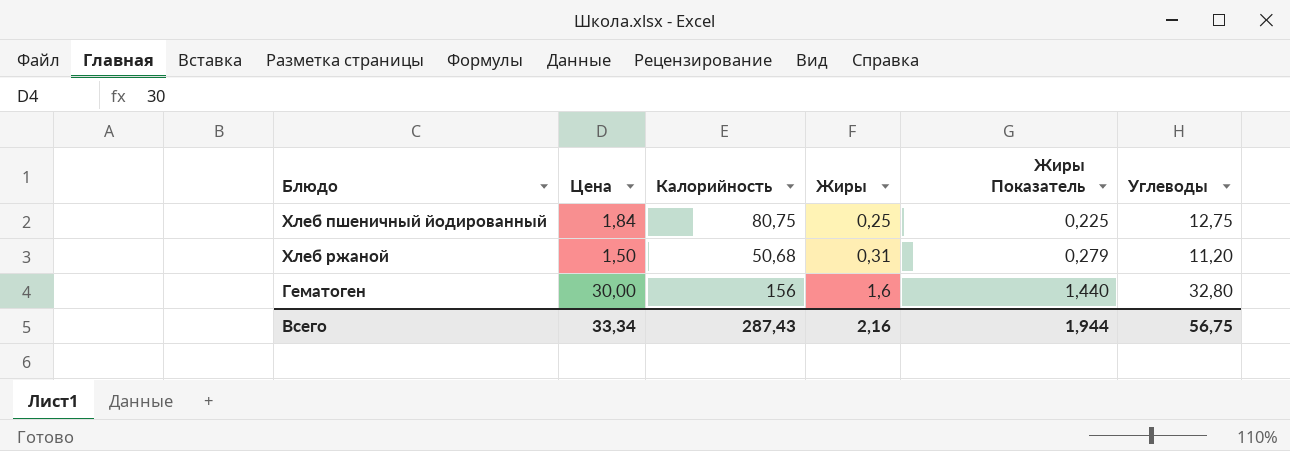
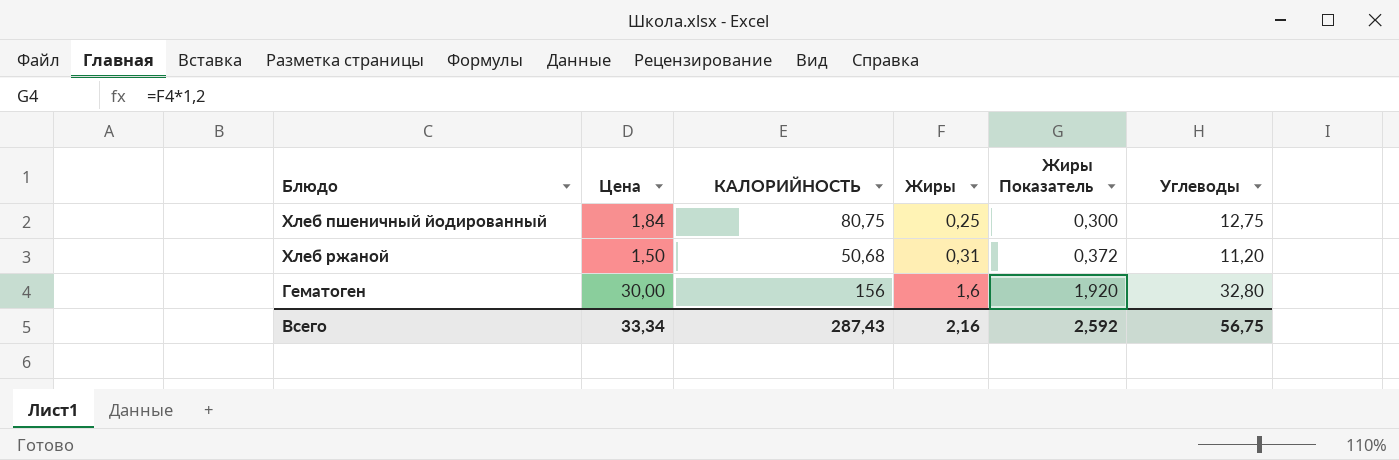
column name: Калорийность -> КАЛОРИЙНОСТЬ
column Жиры Показатель | formula: [Жиры] * 0,9 -> [Жиры] * 1,2
Всего | Жиры Показатель: 1,944 -> 2,592

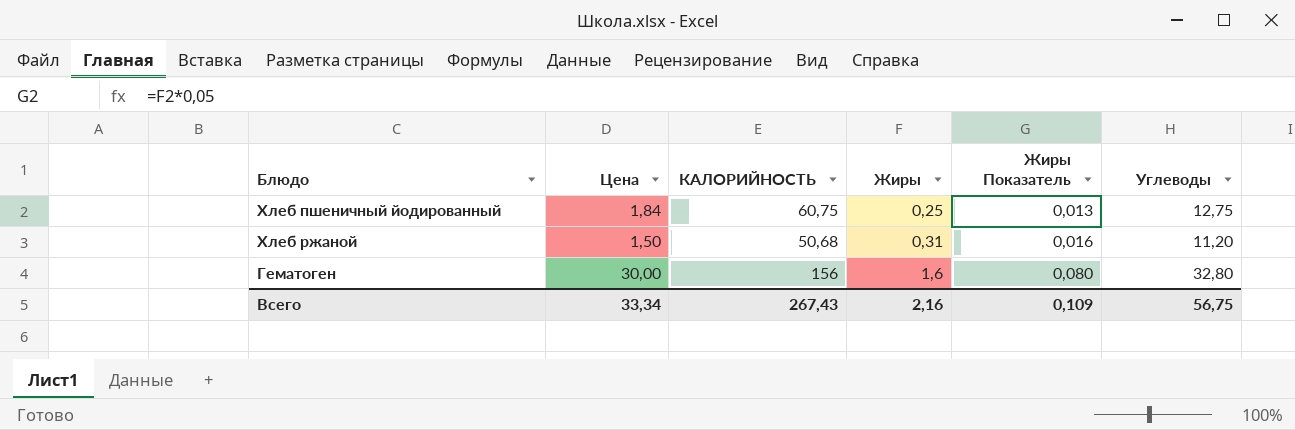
column Жиры Показатель | formula: [Жиры] * 1,2 -> [Жиры] * 0,05
Хлеб пшеничный йодированный | КАЛОРИЙНОСТЬ: 80,75 -> 60,75
Всего | КАЛОРИЙНОСТЬ: 287,43 -> 267,43
Всего | Жиры Показатель: 2,592 -> 0,109

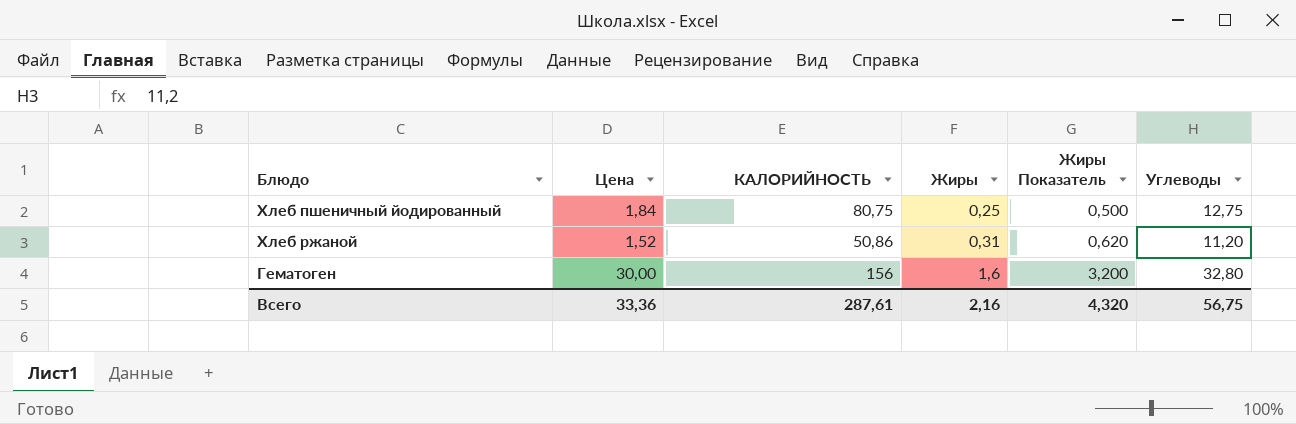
column Жиры Показатель | formula: [Жиры] * 0,05 -> [Жиры] * 2
Хлеб пшеничный йодированный | КАЛОРИЙНОСТЬ: 60,75 -> 80,75
Хлеб ржаной | Цена: 1,50 -> 1,52
Хлеб ржаной | КАЛОРИЙНОСТЬ: 50,68 -> 50,86
Всего | Цена: 33,34 -> 33,36
Всего | КАЛОРИЙНОСТЬ: 267,43 -> 287,61
Всего | Жиры Показатель: 0,109 -> 4,320

